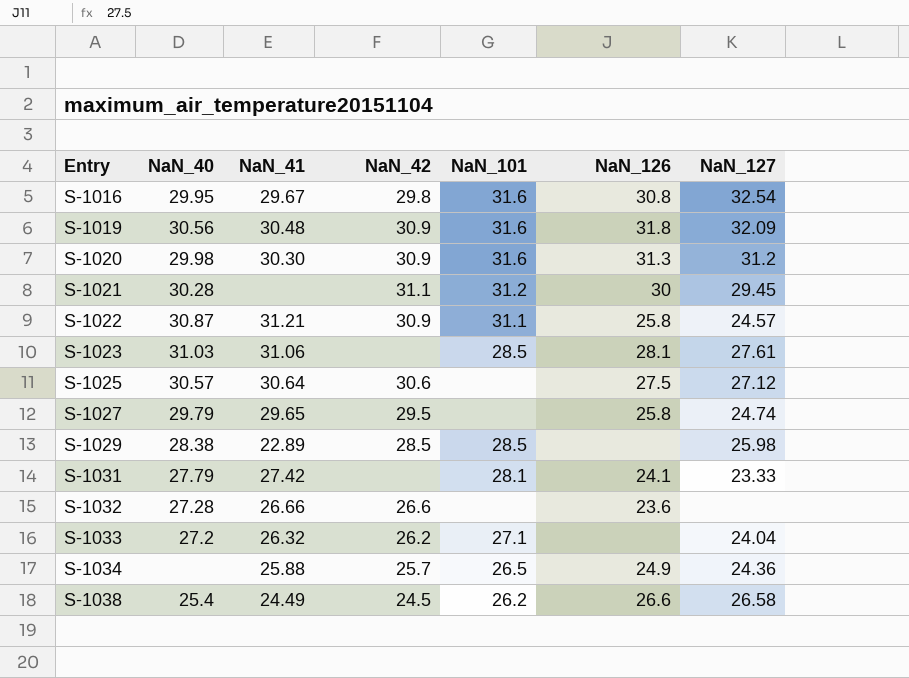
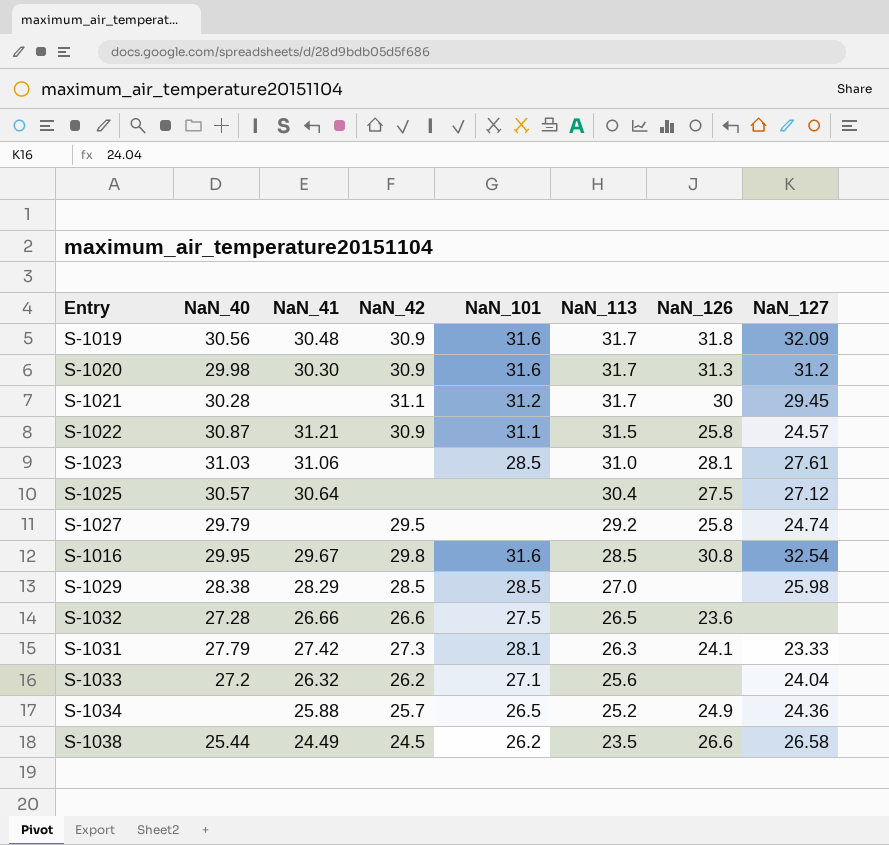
row order: Entry ascending -> NaN_113 descending
column NaN_113 | position: none -> 6
S-1025 | NaN_42: 30.6 -> none
S-1027 | NaN_41: 29.65 -> none
S-1029 | NaN_41: 22.89 -> 28.29
S-1032 | NaN_101: none -> 27.5
S-1031 | NaN_42: none -> 27.3
S-1038 | NaN_40: 25.4 -> 25.44

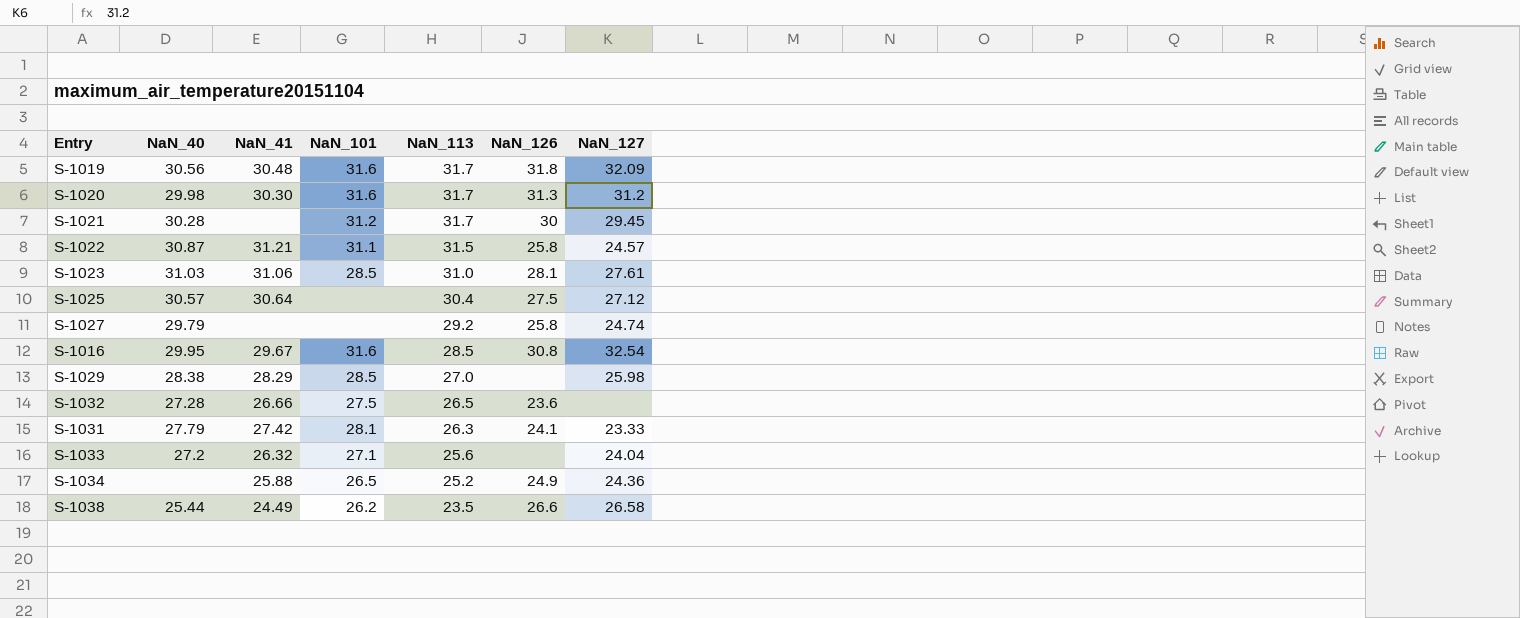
column NaN_42 | position: 4 -> none

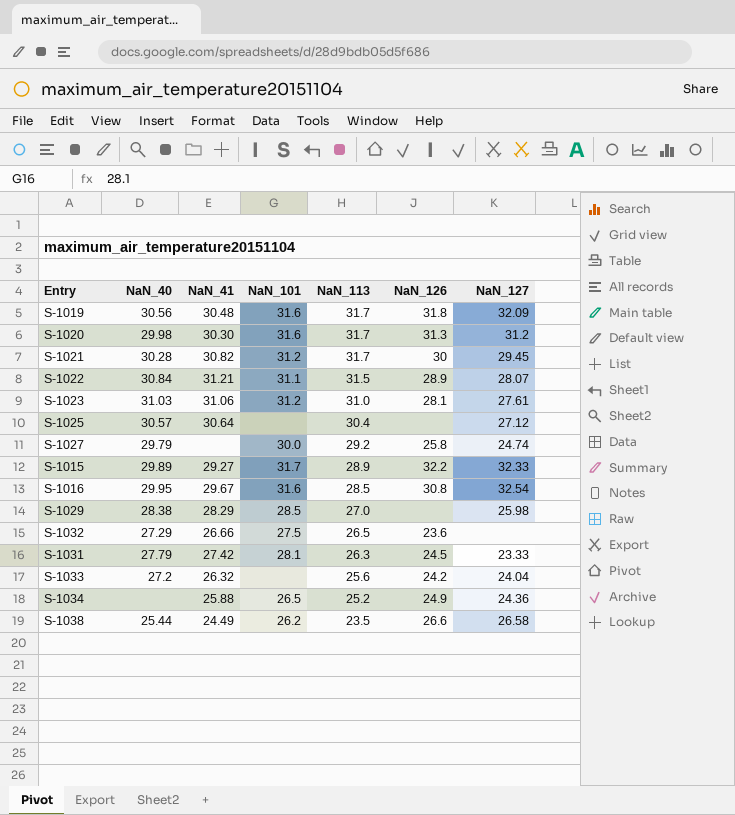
S-1021 | NaN_41: none -> 30.82
S-1022 | NaN_40: 30.87 -> 30.84
S-1022 | NaN_126: 25.8 -> 28.9
S-1022 | NaN_127: 24.57 -> 28.07
S-1023 | NaN_101: 28.5 -> 31.2
S-1025 | NaN_126: 27.5 -> none
S-1027 | NaN_101: none -> 30.0
row S-1015: none -> 29.89 | 29.27 | 31.7 | 28.9 | 32.2 | 32.33
S-1032 | NaN_40: 27.28 -> 27.29
S-1031 | NaN_126: 24.1 -> 24.5
S-1033 | NaN_101: 27.1 -> none
S-1033 | NaN_126: none -> 24.2

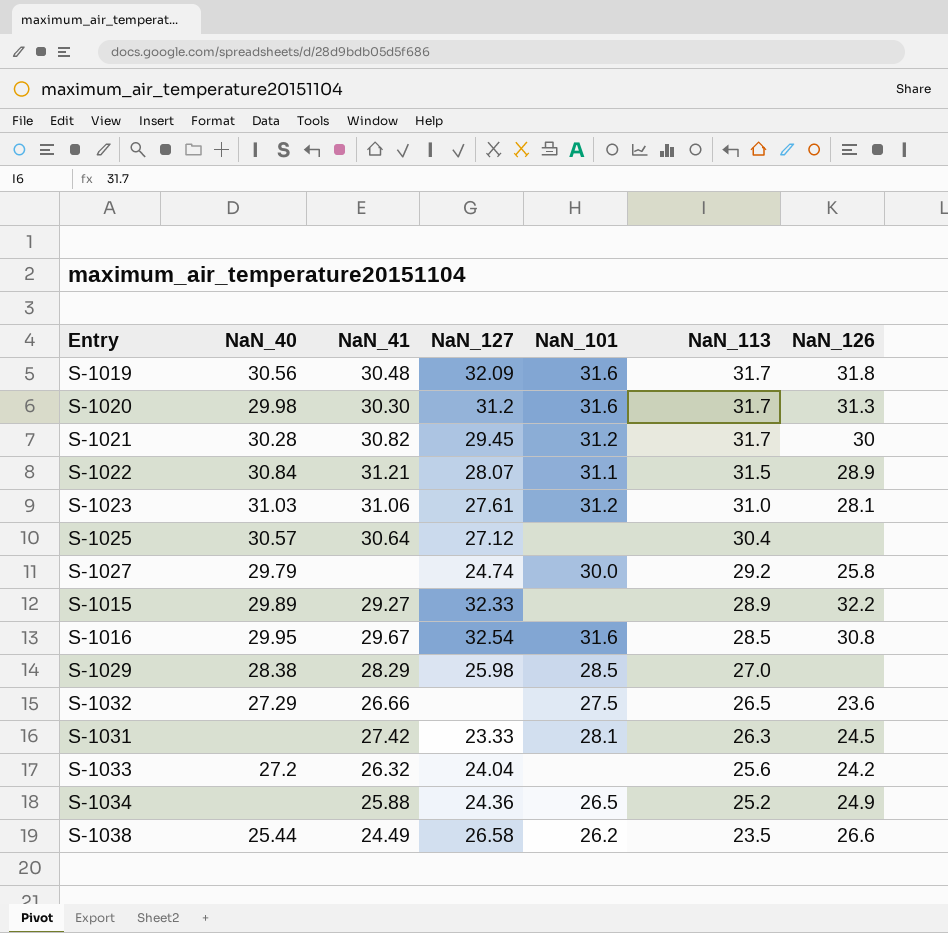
column NaN_127 | position: 7 -> 4
S-1015 | NaN_101: 31.7 -> none
S-1031 | NaN_40: 27.79 -> none

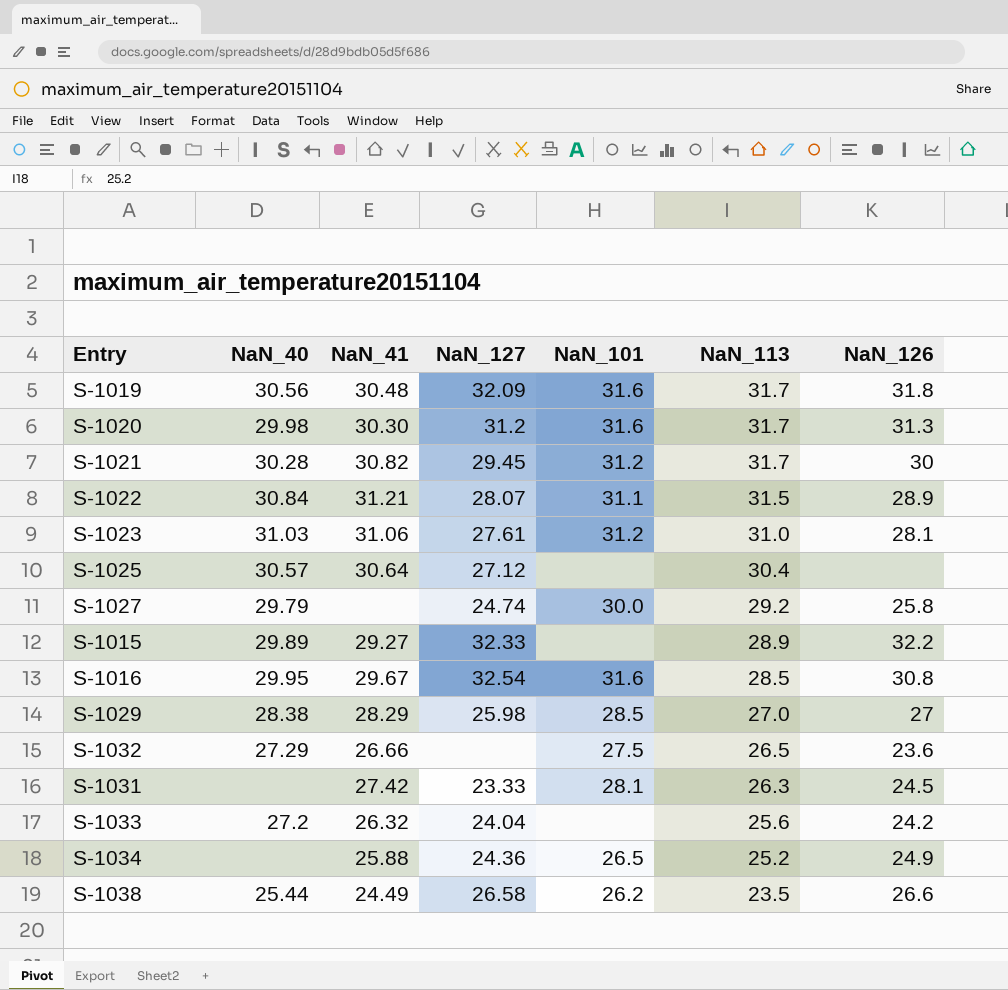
S-1029 | NaN_126: none -> 27

